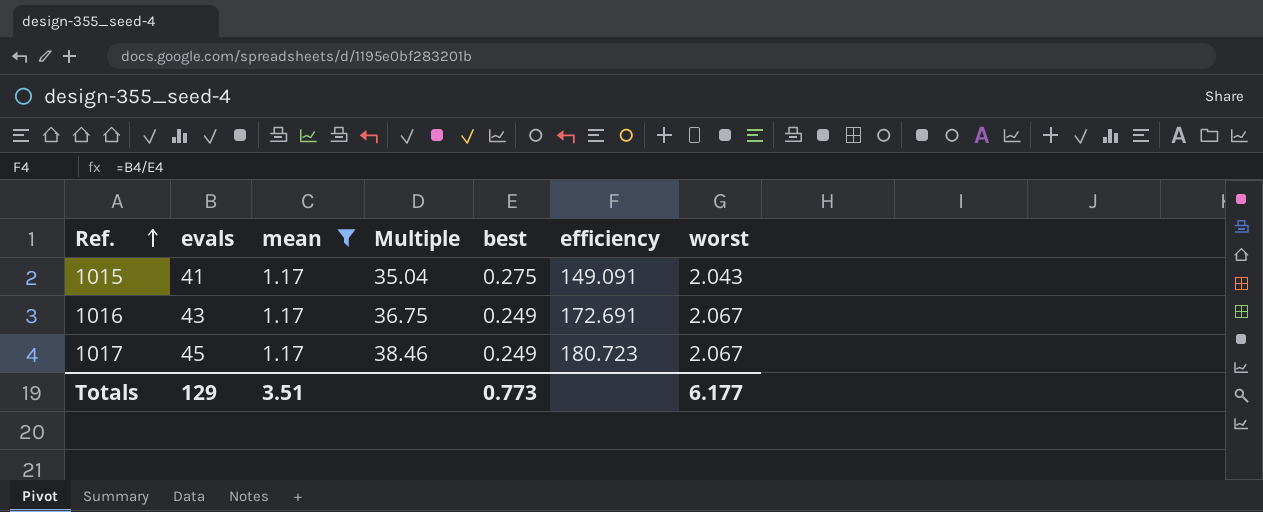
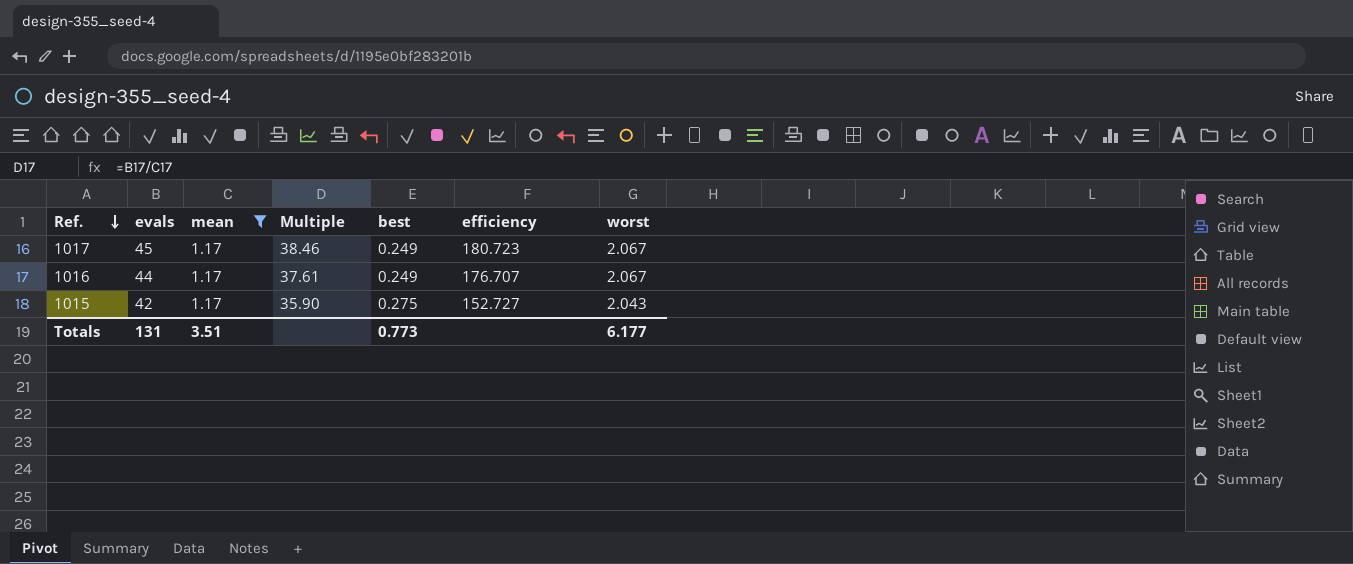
row order: Ref. ascending -> Ref. descending
1016 | evals: 43 -> 44
1016 | Multiple: 36.75 -> 37.61
1016 | efficiency: 172.691 -> 176.707
1015 | evals: 41 -> 42
1015 | Multiple: 35.04 -> 35.90
1015 | efficiency: 149.091 -> 152.727
Totals | evals: 129 -> 131

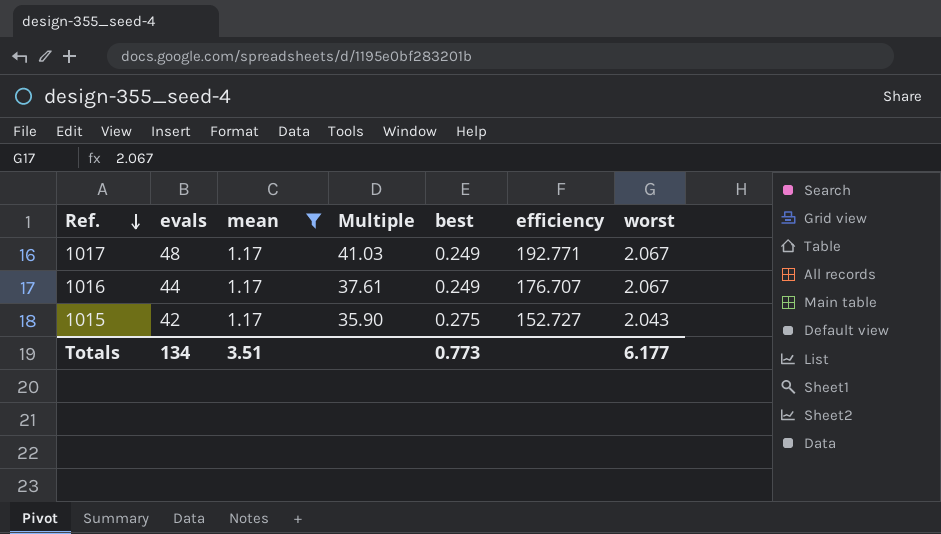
1017 | evals: 45 -> 48
1017 | Multiple: 38.46 -> 41.03
1017 | efficiency: 180.723 -> 192.771
Totals | evals: 131 -> 134

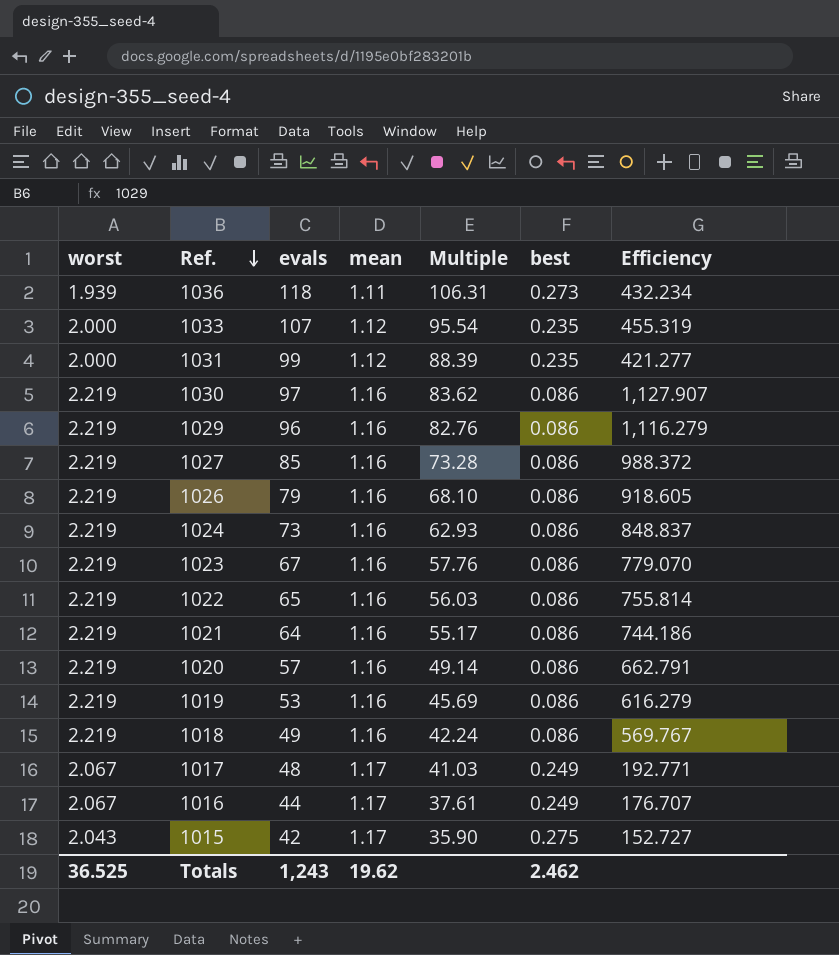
filter: mean = 1.17 -> none
column worst | position: 7 -> 1
column name: efficiency -> Efficiency
Totals | worst: 6.177 -> 36.525
Totals | evals: 134 -> 1,243
Totals | mean: 3.51 -> 19.62
Totals | best: 0.773 -> 2.462

